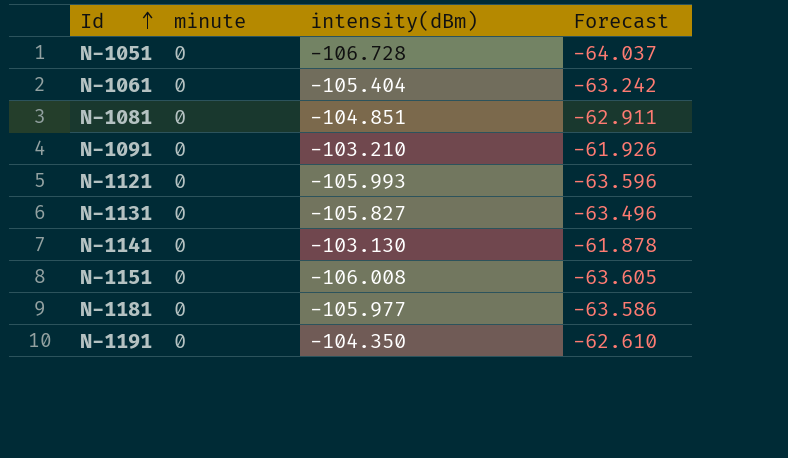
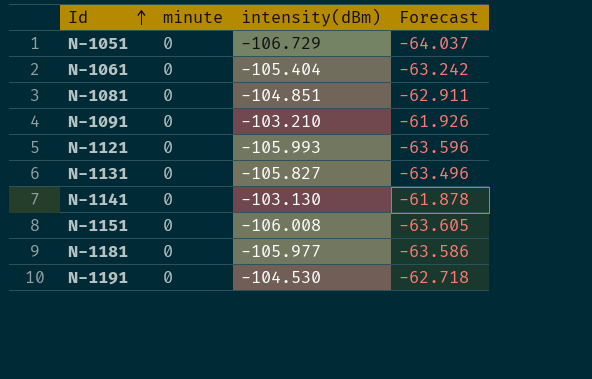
N-1051 | intensity(dBm): -106.728 -> -106.729
N-1191 | intensity(dBm): -104.350 -> -104.530
N-1191 | Forecast: -62.610 -> -62.718

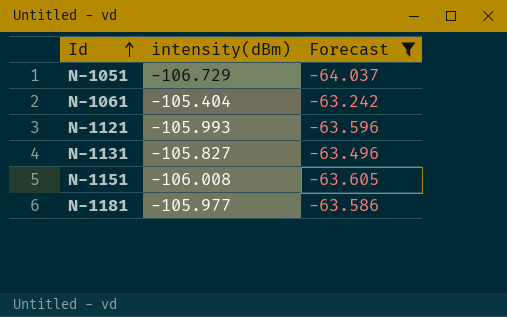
filter: none -> Forecast <= -63.242
column minute | position: 2 -> none

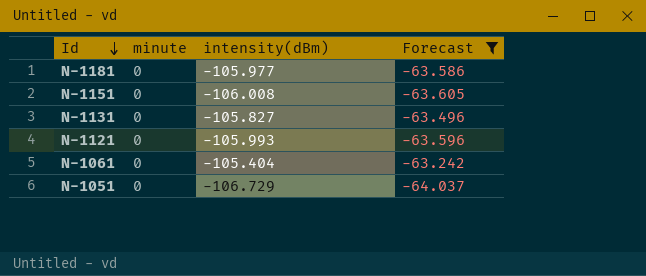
row order: Id ascending -> Id descending
column minute | position: none -> 2

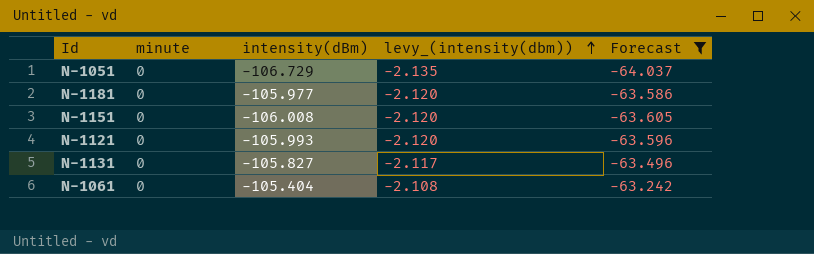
row order: Id descending -> levy_(intensity(dbm)) ascending
column levy_(intensity(dbm)) | formula: none -> [intensity(dBm)] * 0.02

